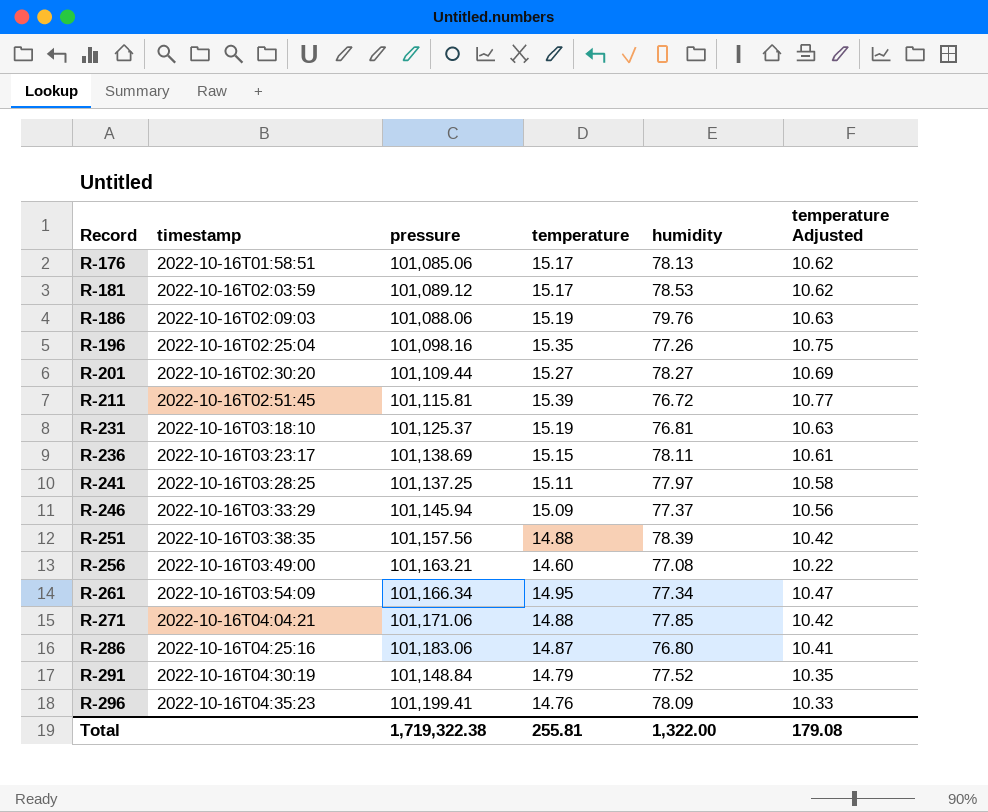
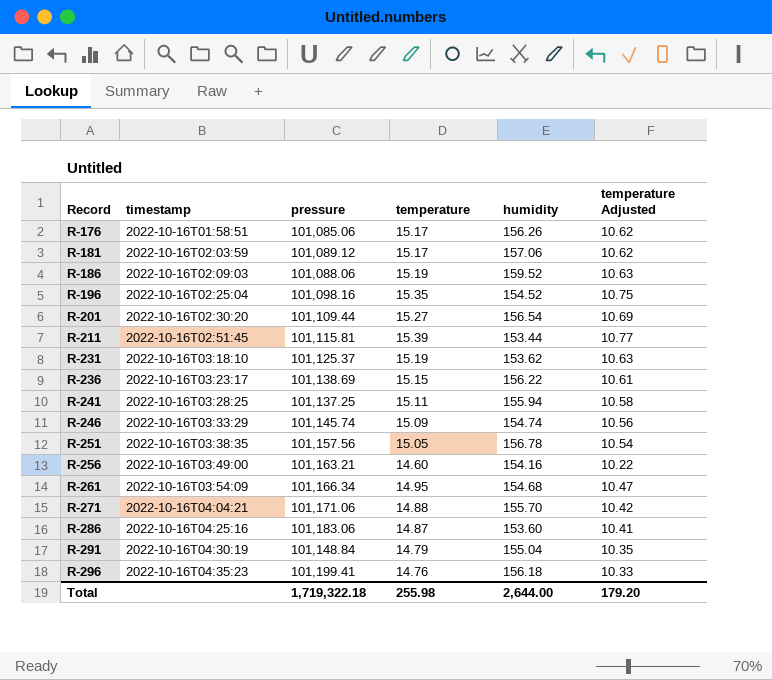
R-176 | humidity: 78.13 -> 156.26
R-181 | humidity: 78.53 -> 157.06
R-186 | humidity: 79.76 -> 159.52
R-196 | humidity: 77.26 -> 154.52
R-201 | humidity: 78.27 -> 156.54
R-211 | humidity: 76.72 -> 153.44
R-231 | humidity: 76.81 -> 153.62
R-236 | humidity: 78.11 -> 156.22
R-241 | humidity: 77.97 -> 155.94
R-246 | pressure: 101,145.94 -> 101,145.74
R-246 | humidity: 77.37 -> 154.74
R-251 | temperature: 14.88 -> 15.05
R-251 | humidity: 78.39 -> 156.78
R-251 | temperature Adjusted: 10.42 -> 10.54
R-256 | humidity: 77.08 -> 154.16
R-261 | humidity: 77.34 -> 154.68
R-271 | humidity: 77.85 -> 155.70
R-286 | humidity: 76.80 -> 153.60
R-291 | humidity: 77.52 -> 155.04
R-296 | humidity: 78.09 -> 156.18
Total | pressure: 1,719,322.38 -> 1,719,322.18
Total | temperature: 255.81 -> 255.98
Total | humidity: 1,322.00 -> 2,644.00
Total | temperature Adjusted: 179.08 -> 179.20

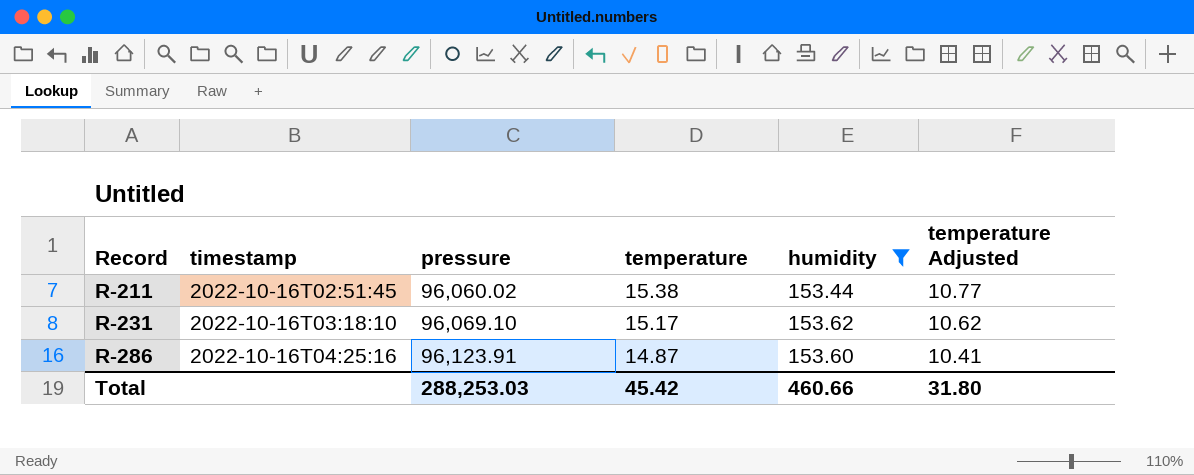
filter: none -> humidity <= 153.62
R-211 | pressure: 101,115.81 -> 96,060.02
R-211 | temperature: 15.39 -> 15.38
R-231 | pressure: 101,125.37 -> 96,069.10
R-231 | temperature: 15.19 -> 15.17
R-231 | temperature Adjusted: 10.63 -> 10.62
R-286 | pressure: 101,183.06 -> 96,123.91
Total | pressure: 1,719,322.18 -> 288,253.03
Total | temperature: 255.98 -> 45.42
Total | humidity: 2,644.00 -> 460.66
Total | temperature Adjusted: 179.20 -> 31.80

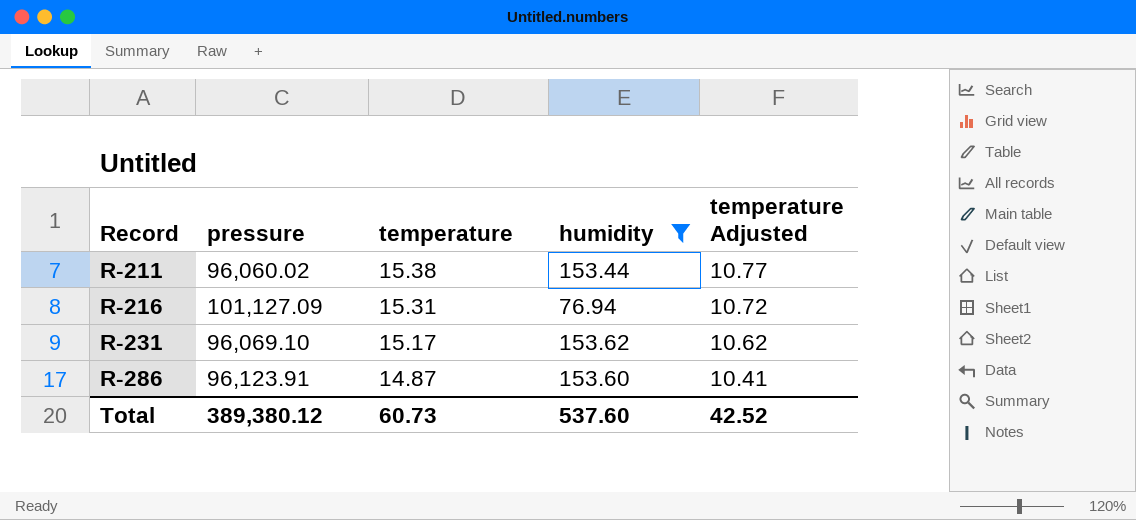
column timestamp | position: 2 -> none
row R-216: none -> 101,127.09 | 15.31 | 76.94 | 10.72
Total | pressure: 288,253.03 -> 389,380.12
Total | temperature: 45.42 -> 60.73
Total | humidity: 460.66 -> 537.60
Total | temperature Adjusted: 31.80 -> 42.52

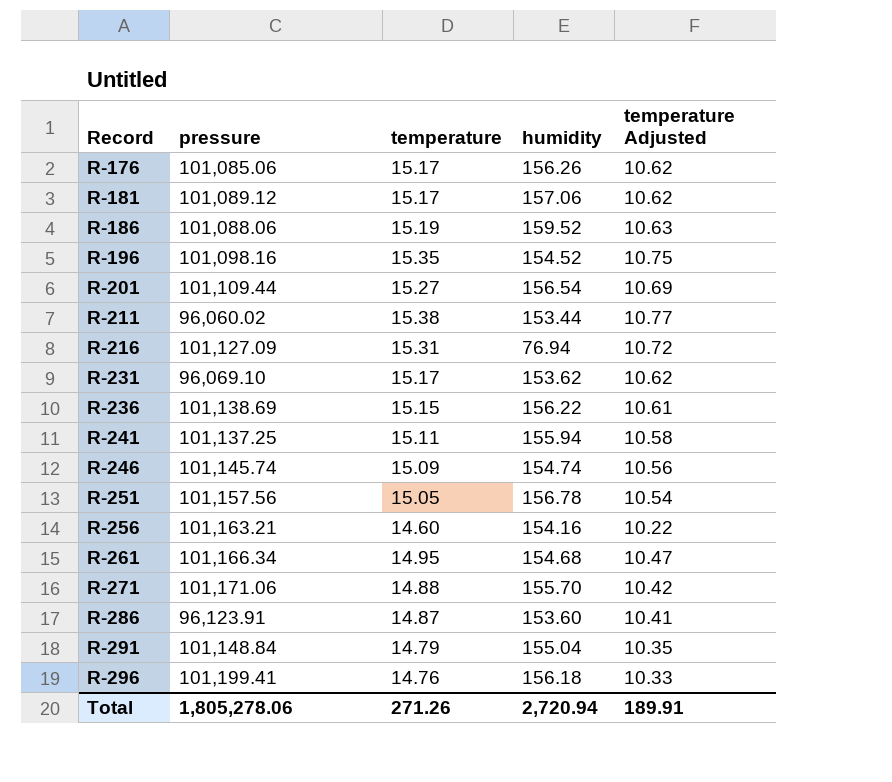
filter: humidity <= 153.62 -> none
Total | pressure: 389,380.12 -> 1,805,278.06
Total | temperature: 60.73 -> 271.26
Total | humidity: 537.60 -> 2,720.94
Total | temperature Adjusted: 42.52 -> 189.91

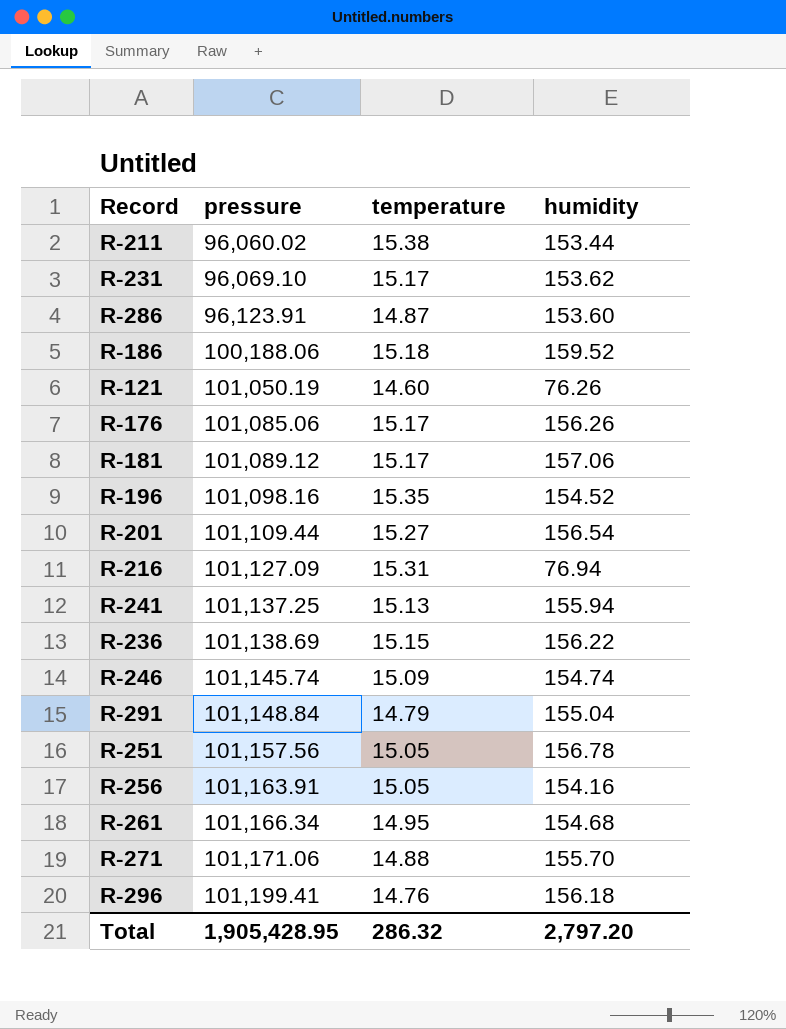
row order: Record ascending -> pressure ascending
column temperature Adjusted | formula: [temperature] * 0.7 -> none
R-186 | pressure: 101,088.06 -> 100,188.06
R-186 | temperature: 15.19 -> 15.18
row R-121: none -> 101,050.19 | 14.60 | 76.26
R-241 | temperature: 15.11 -> 15.13
R-256 | pressure: 101,163.21 -> 101,163.91
R-256 | temperature: 14.60 -> 15.05
Total | pressure: 1,805,278.06 -> 1,905,428.95
Total | temperature: 271.26 -> 286.32
Total | humidity: 2,720.94 -> 2,797.20

